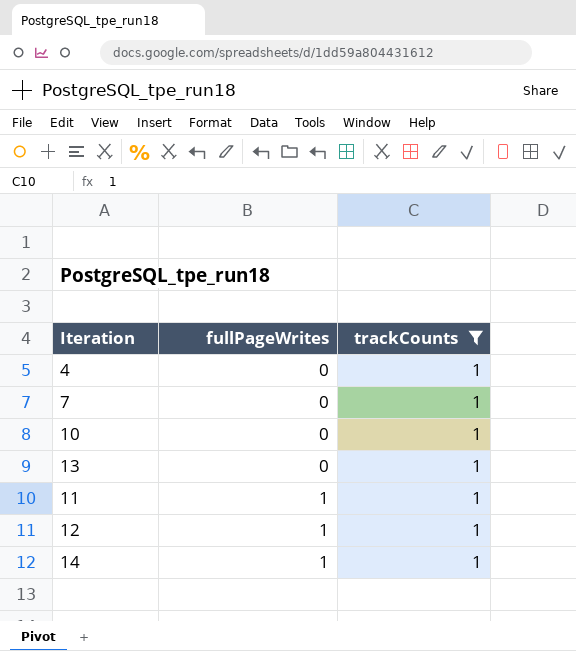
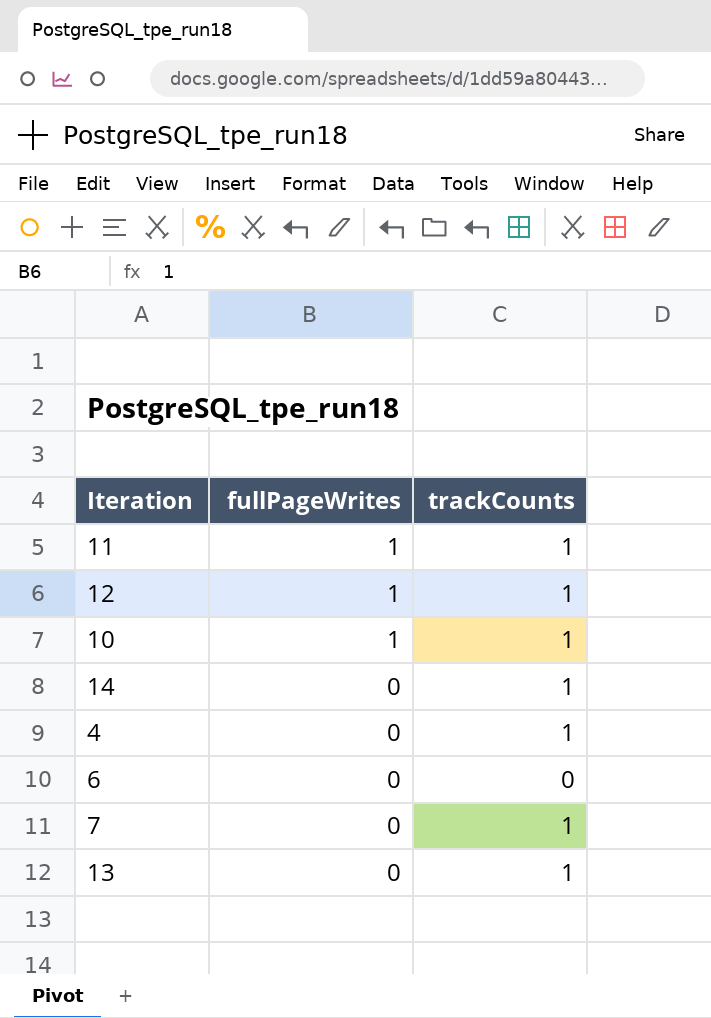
filter: trackCounts = 1 -> none
row order: fullPageWrites ascending -> fullPageWrites descending
10 | fullPageWrites: 0 -> 1
14 | fullPageWrites: 1 -> 0

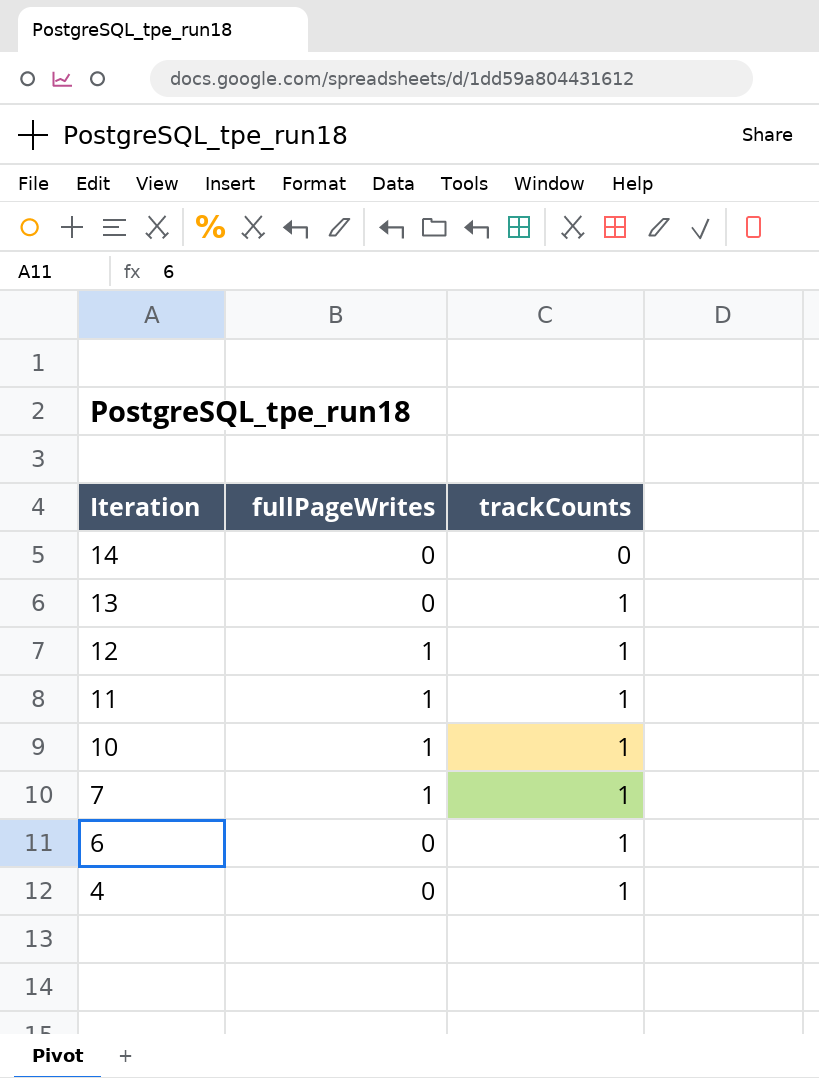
row order: fullPageWrites descending -> Iteration descending
14 | trackCounts: 1 -> 0
7 | fullPageWrites: 0 -> 1
6 | trackCounts: 0 -> 1

